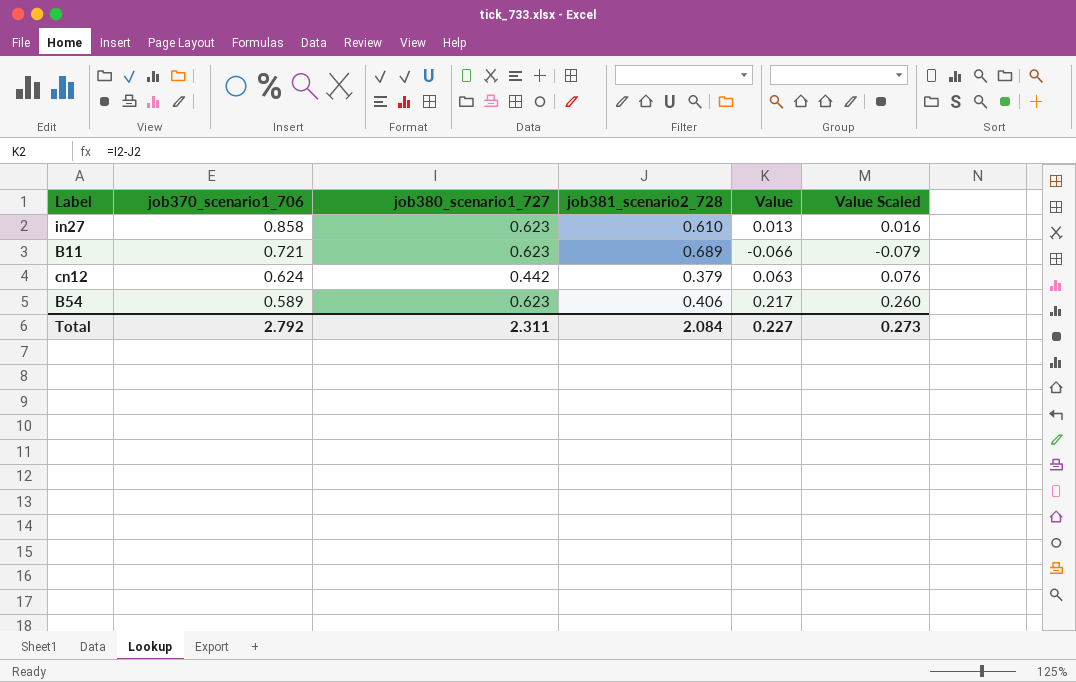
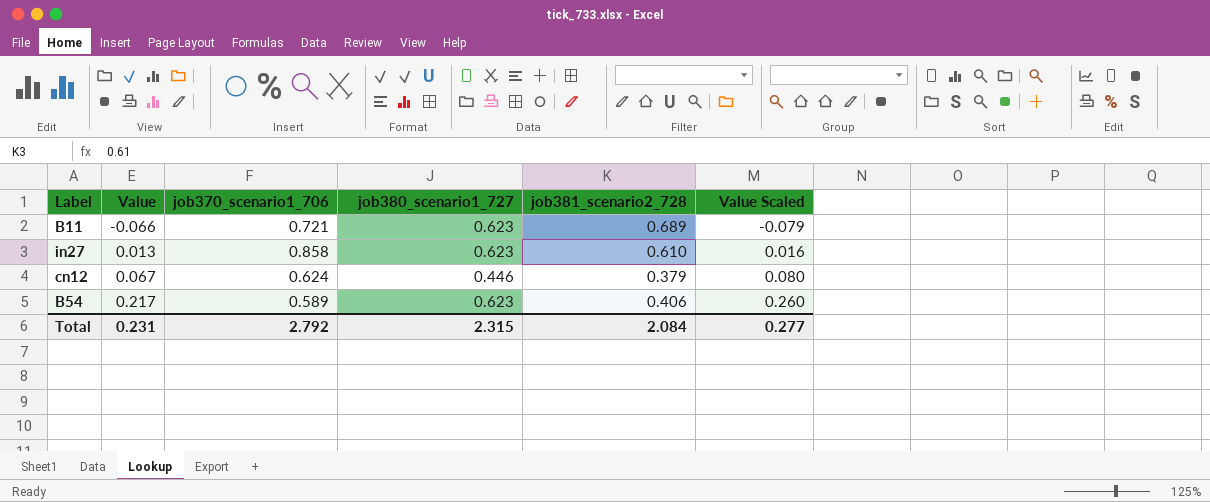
row order: job370_scenario1_706 descending -> Value ascending
column Value | position: 5 -> 2
cn12 | Value: 0.063 -> 0.067
cn12 | job380_scenario1_727: 0.442 -> 0.446
cn12 | Value Scaled: 0.076 -> 0.080
Total | Value: 0.227 -> 0.231
Total | job380_scenario1_727: 2.311 -> 2.315
Total | Value Scaled: 0.273 -> 0.277

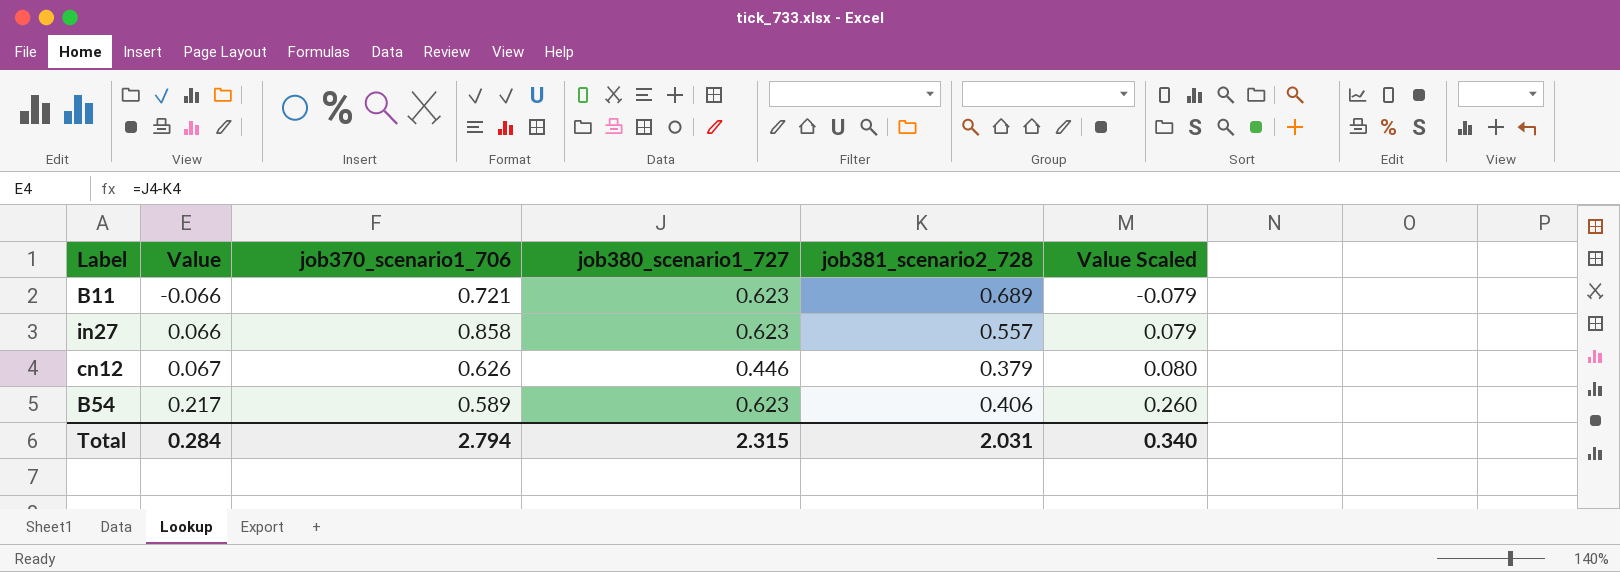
in27 | Value: 0.013 -> 0.066
in27 | job381_scenario2_728: 0.610 -> 0.557
in27 | Value Scaled: 0.016 -> 0.079
cn12 | job370_scenario1_706: 0.624 -> 0.626
Total | Value: 0.231 -> 0.284
Total | job370_scenario1_706: 2.792 -> 2.794
Total | job381_scenario2_728: 2.084 -> 2.031
Total | Value Scaled: 0.277 -> 0.340

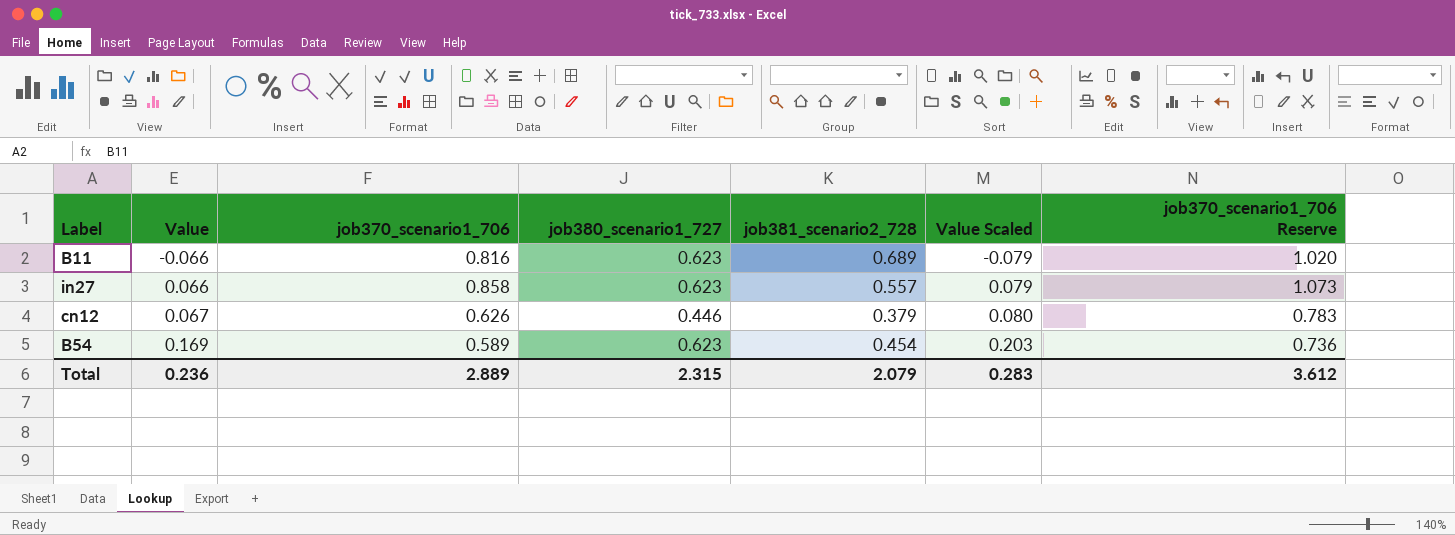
column job370_scenario1_706 Reserve | formula: none -> [job370_scenario1_706] * 1.25
B11 | job370_scenario1_706: 0.721 -> 0.816
B54 | Value: 0.217 -> 0.169
B54 | job381_scenario2_728: 0.406 -> 0.454
B54 | Value Scaled: 0.260 -> 0.203
Total | Value: 0.284 -> 0.236
Total | job370_scenario1_706: 2.794 -> 2.889
Total | job381_scenario2_728: 2.031 -> 2.079
Total | Value Scaled: 0.340 -> 0.283

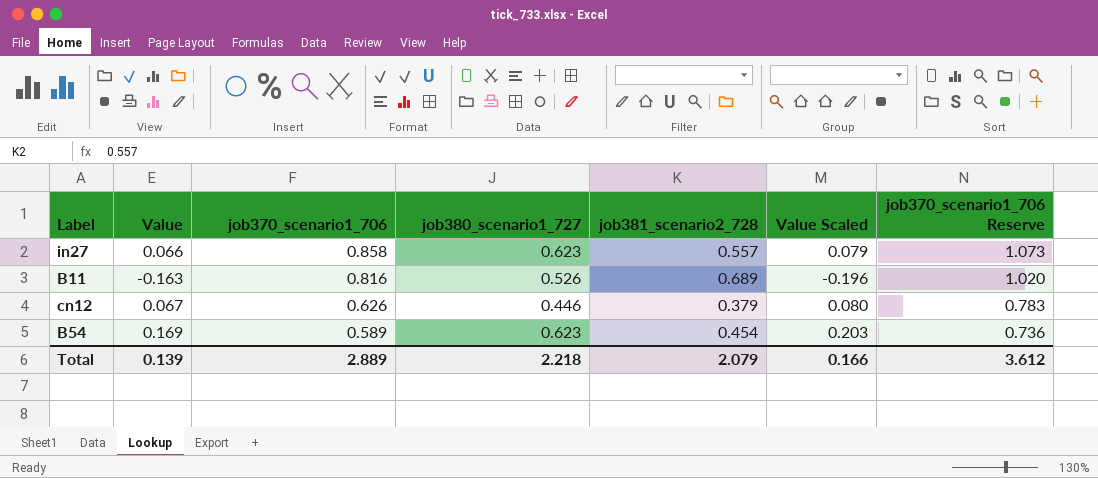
row order: Value ascending -> job370_scenario1_706 descending
B11 | Value: -0.066 -> -0.163
B11 | job380_scenario1_727: 0.623 -> 0.526
B11 | Value Scaled: -0.079 -> -0.196
Total | Value: 0.236 -> 0.139
Total | job380_scenario1_727: 2.315 -> 2.218
Total | Value Scaled: 0.283 -> 0.166

